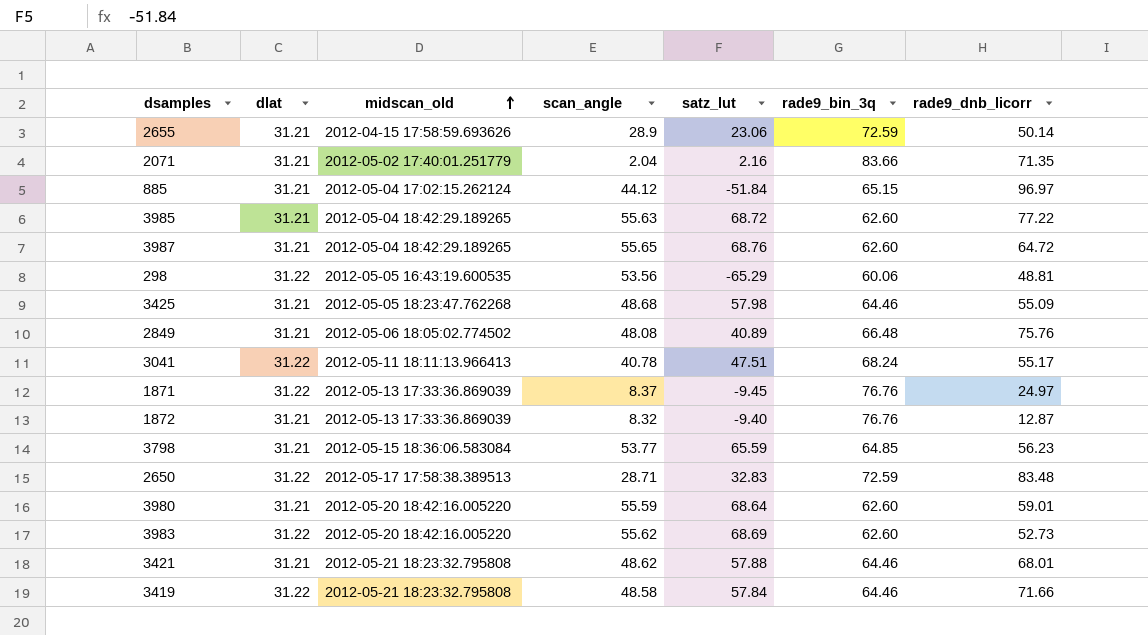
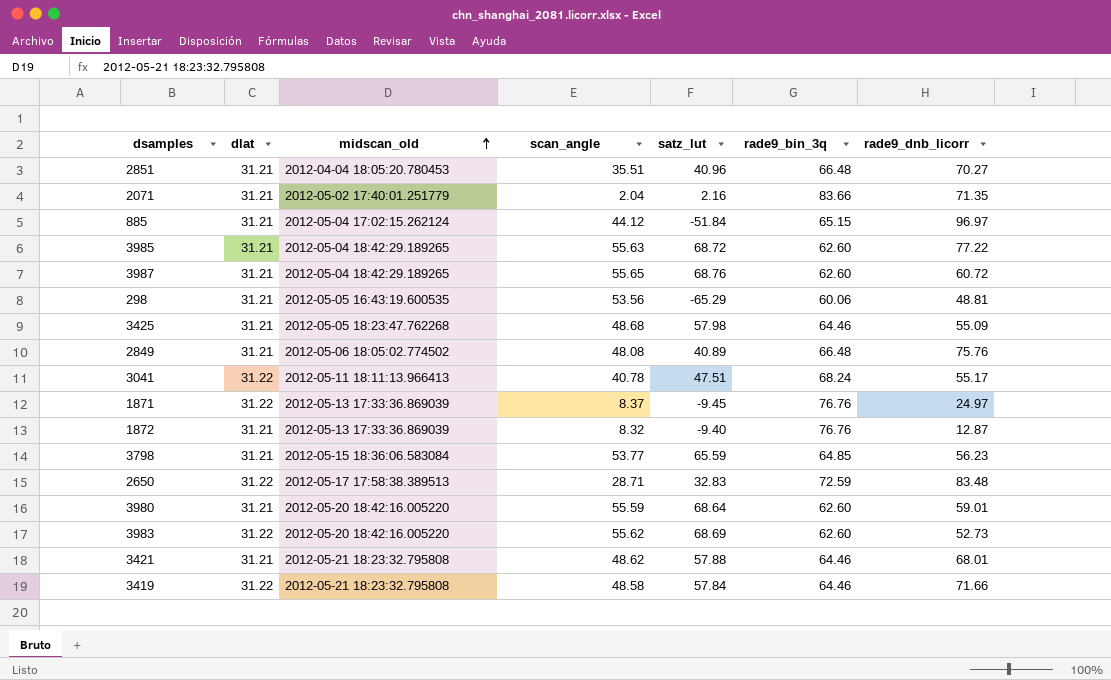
row 2655: 31.21 | 2012-04-15 17:58:59.693626 | 28.9 | 23.06 | 72.59 | 50.14 -> none
row 2851: none -> 31.21 | 2012-04-04 18:05:20.780453 | 35.51 | 40.96 | 66.48 | 70.27
3987 | rade9_dnb_licorr: 64.72 -> 60.72
298 | dlat: 31.22 -> 31.21

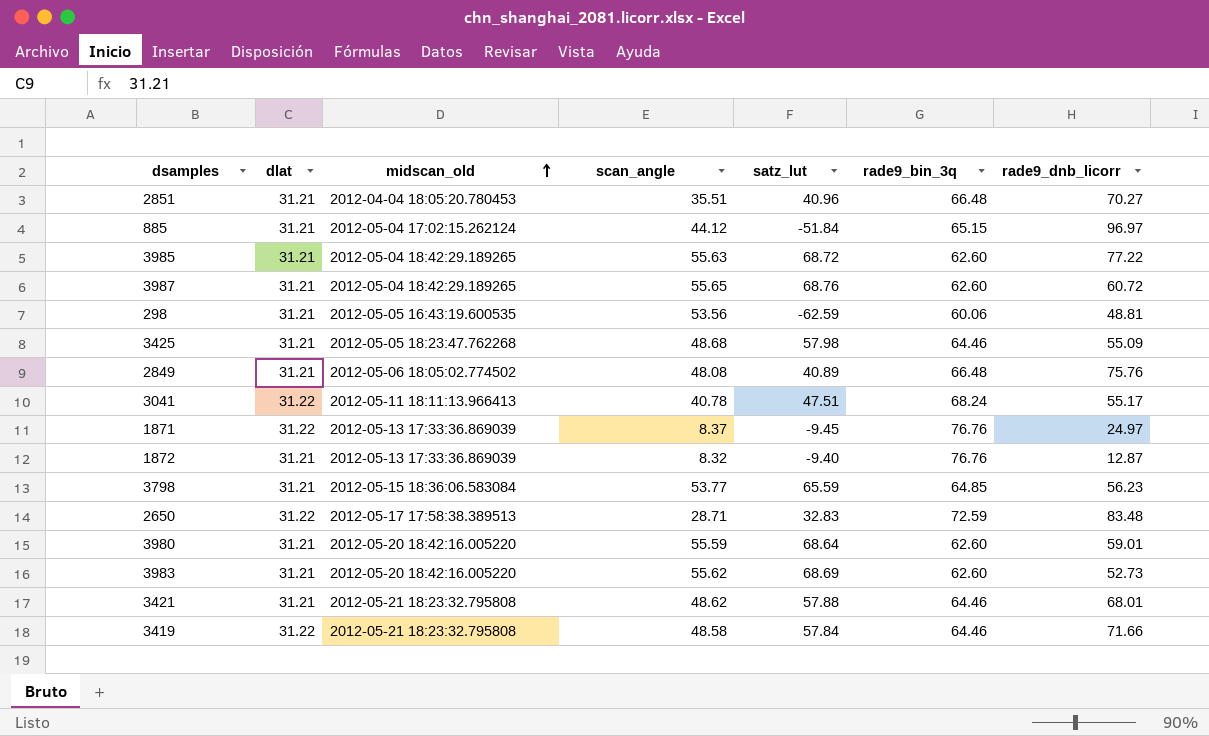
row 2071: 31.21 | 2012-05-02 17:40:01.251779 | 2.04 | 2.16 | 83.66 | 71.35 -> none
298 | satz_lut: -65.29 -> -62.59
3983 | dlat: 31.22 -> 31.21

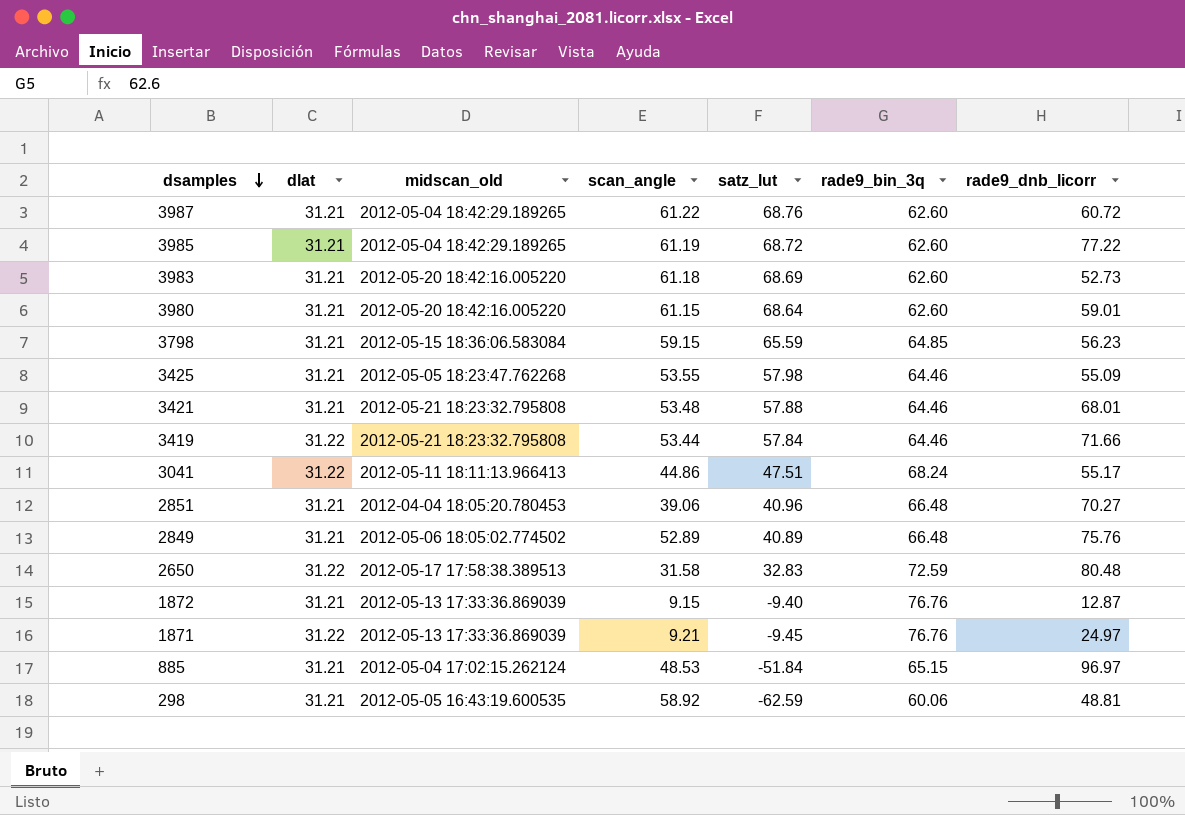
row order: midscan_old ascending -> dsamples descending
3987 | scan_angle: 55.65 -> 61.22
3985 | scan_angle: 55.63 -> 61.19
3983 | scan_angle: 55.62 -> 61.18
3980 | scan_angle: 55.59 -> 61.15
3798 | scan_angle: 53.77 -> 59.15
3425 | scan_angle: 48.68 -> 53.55
3421 | scan_angle: 48.62 -> 53.48
3419 | scan_angle: 48.58 -> 53.44
3041 | scan_angle: 40.78 -> 44.86
2851 | scan_angle: 35.51 -> 39.06
2849 | scan_angle: 48.08 -> 52.89
2650 | scan_angle: 28.71 -> 31.58
2650 | rade9_dnb_licorr: 83.48 -> 80.48
1872 | scan_angle: 8.32 -> 9.15
1871 | scan_angle: 8.37 -> 9.21
885 | scan_angle: 44.12 -> 48.53
298 | scan_angle: 53.56 -> 58.92

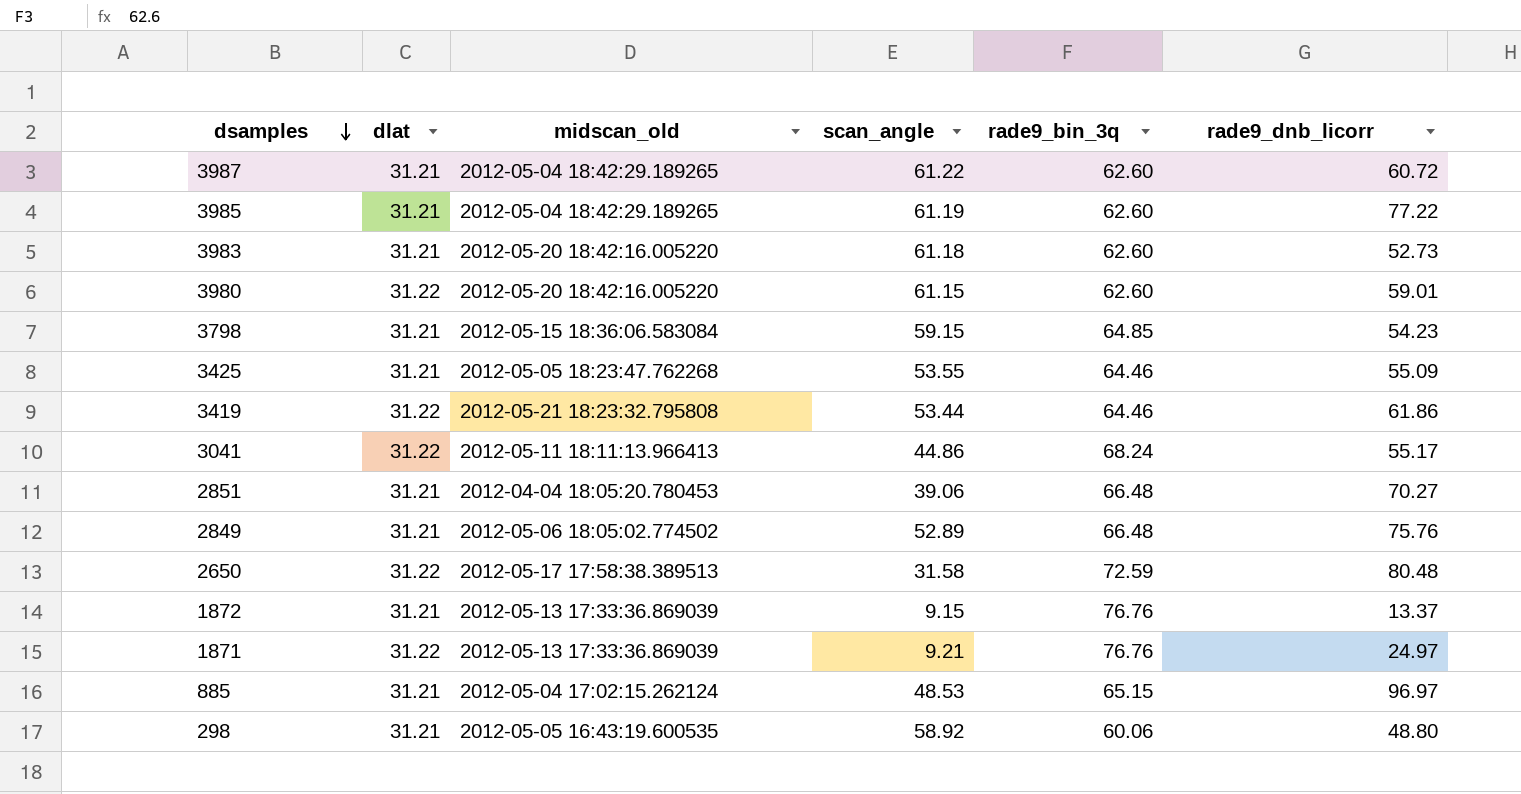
column satz_lut | position: 5 -> none
row 3421: 31.21 | 2012-05-21 18:23:32.795808 | 53.48 | 57.88 | 64.46 | 68.01 -> none
3980 | dlat: 31.21 -> 31.22
3798 | rade9_dnb_licorr: 56.23 -> 54.23
3419 | rade9_dnb_licorr: 71.66 -> 61.86
1872 | rade9_dnb_licorr: 12.87 -> 13.37
298 | rade9_dnb_licorr: 48.81 -> 48.80

